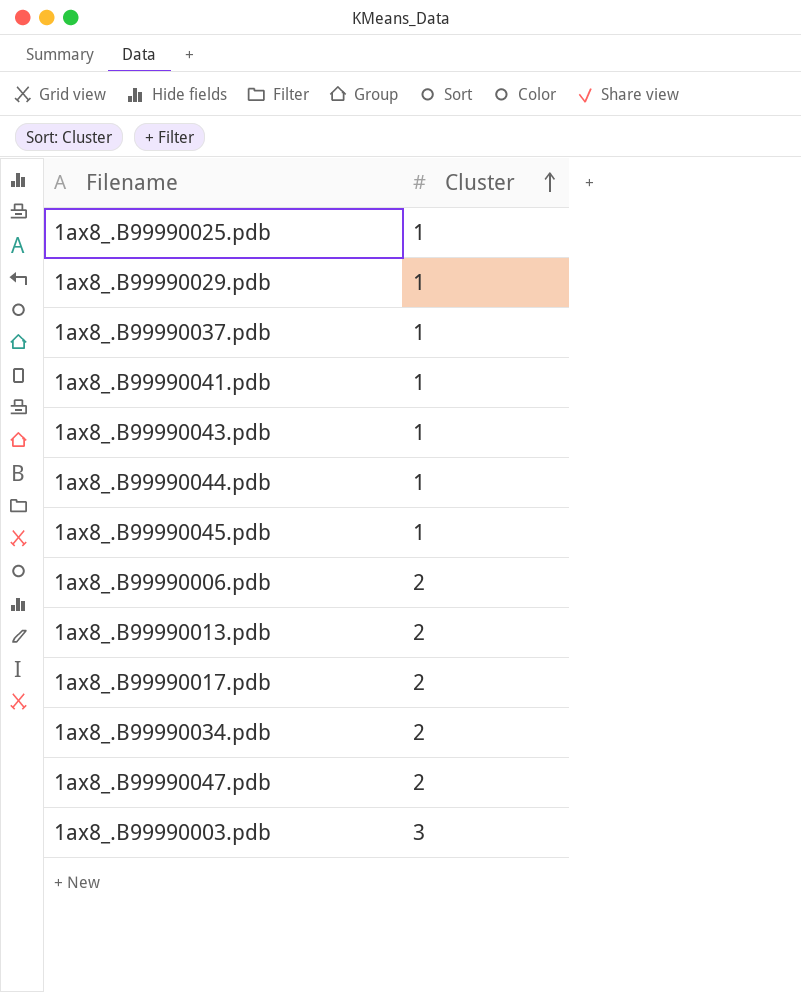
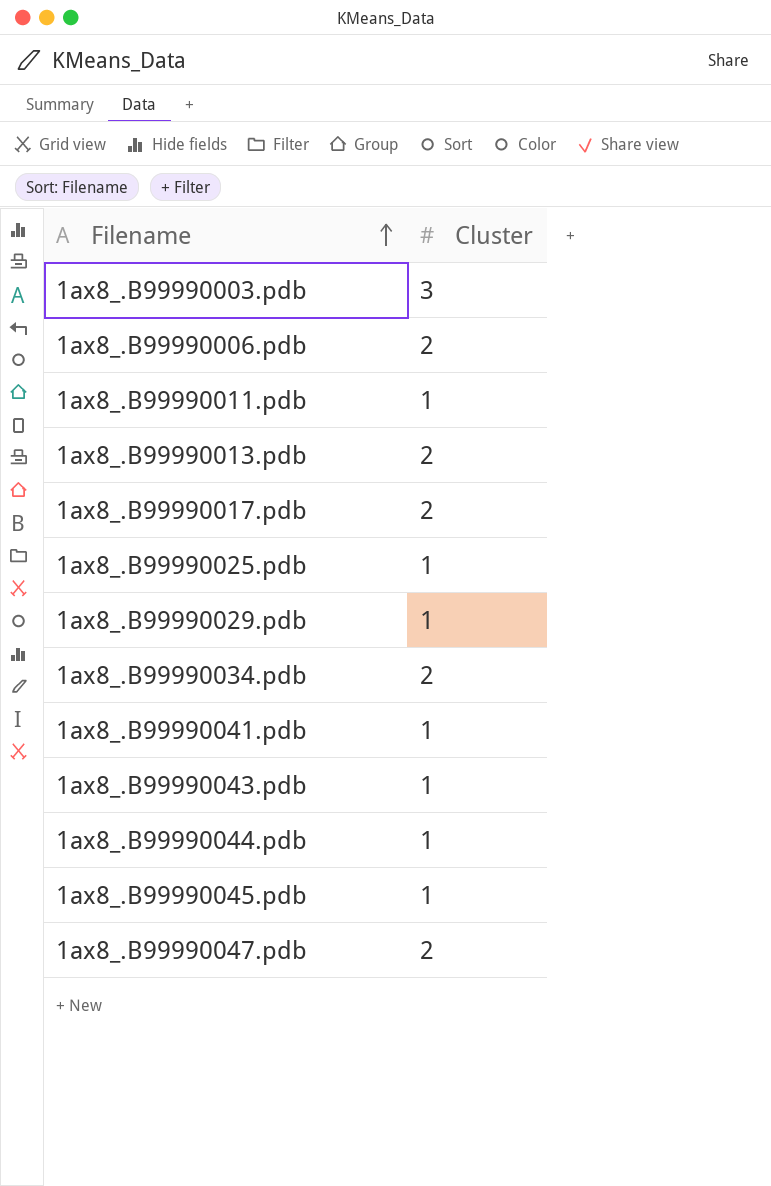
row order: Cluster ascending -> Filename ascending
row 1ax8_.B99990037.pdb: 1 -> none
row 1ax8_.B99990011.pdb: none -> 1

